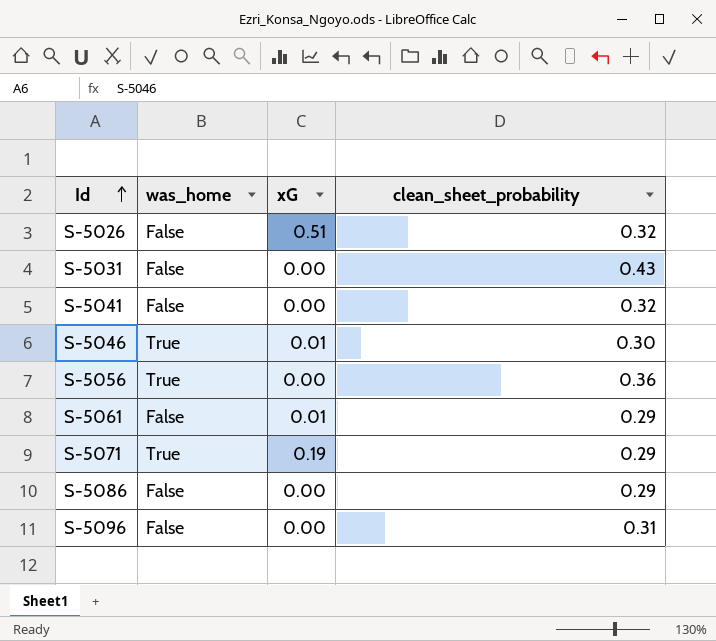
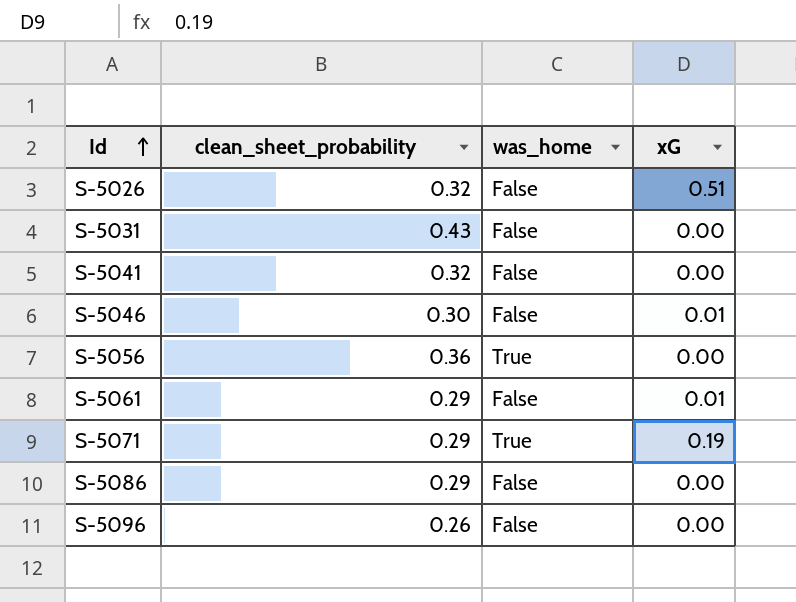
column clean_sheet_probability | position: 4 -> 2
S-5046 | was_home: True -> False
S-5096 | clean_sheet_probability: 0.31 -> 0.26

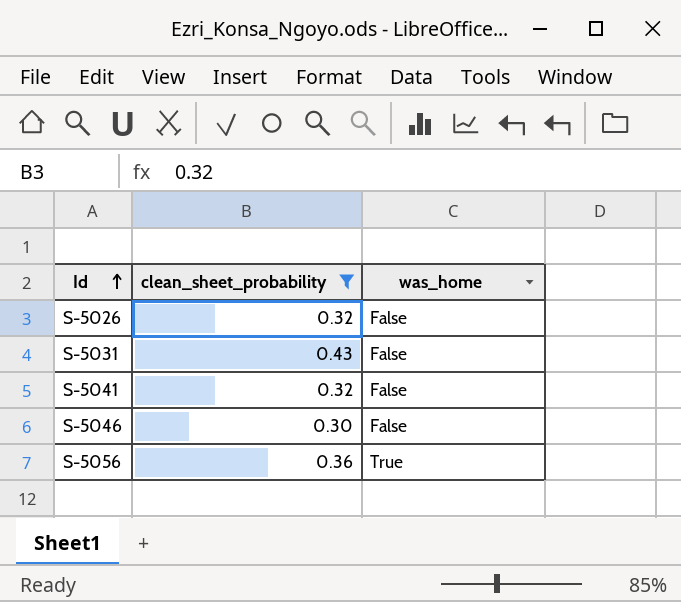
filter: none -> clean_sheet_probability >= 0.30
column xG | position: 4 -> none

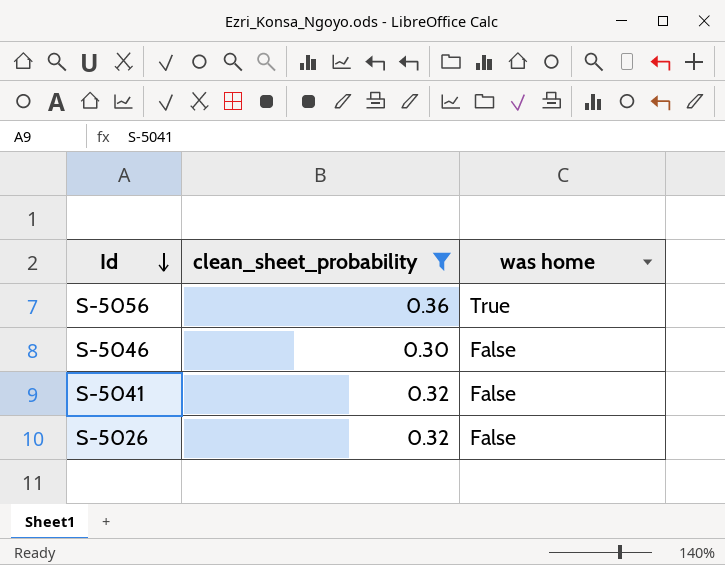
row order: Id ascending -> Id descending
column name: was_home -> was home
row S-5031: 0.43 | False -> none

